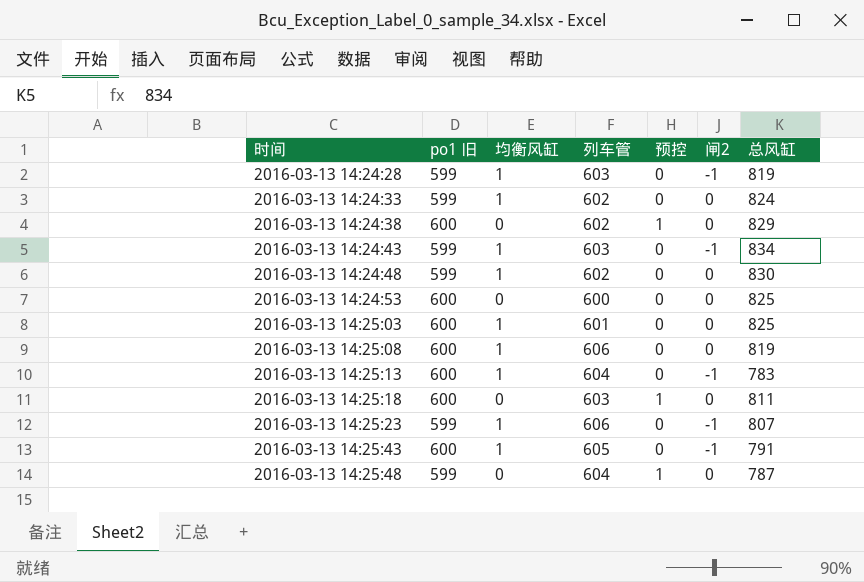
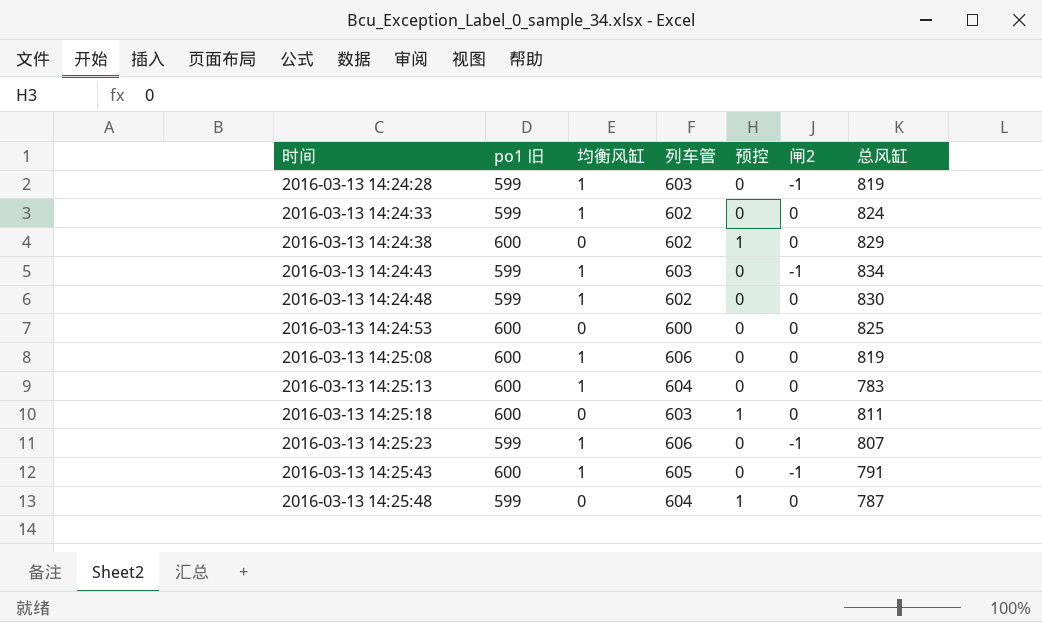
row 2016-03-13 14:25:03: 600 | 1 | 601 | 0 | 0 | 825 -> none
2016-03-13 14:25:13 | 闸2: -1 -> 0

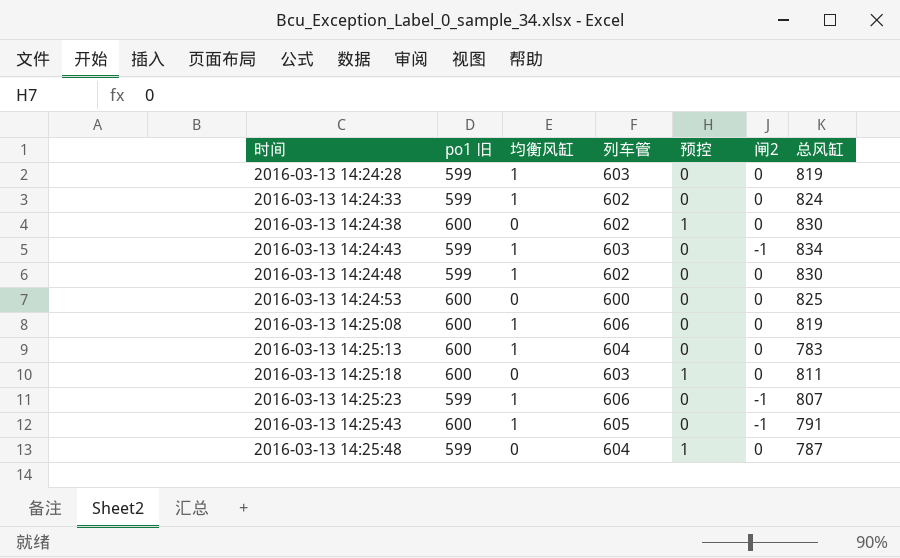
2016-03-13 14:24:28 | 闸2: -1 -> 0
2016-03-13 14:24:38 | 总风缸: 829 -> 830

